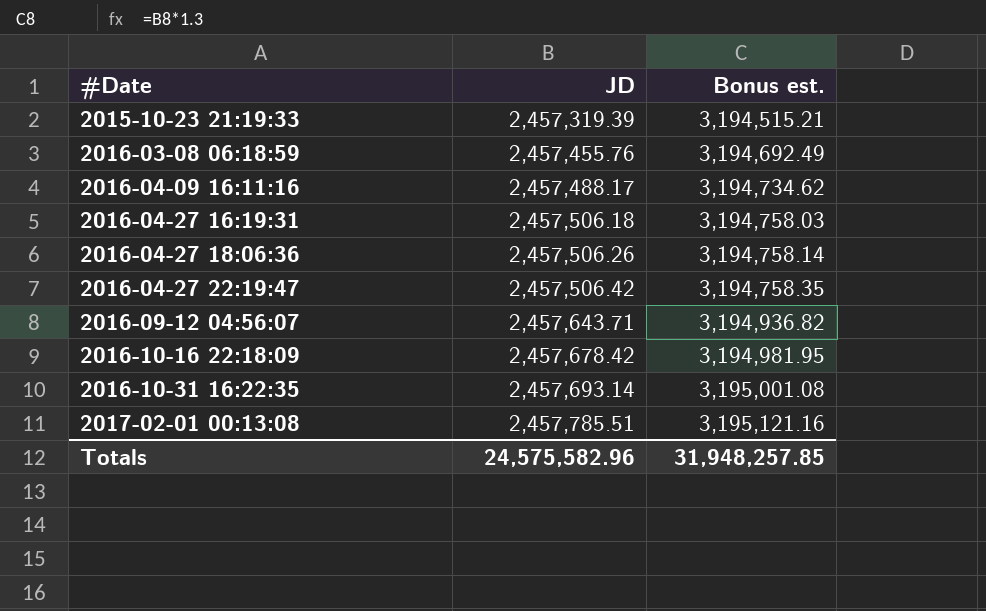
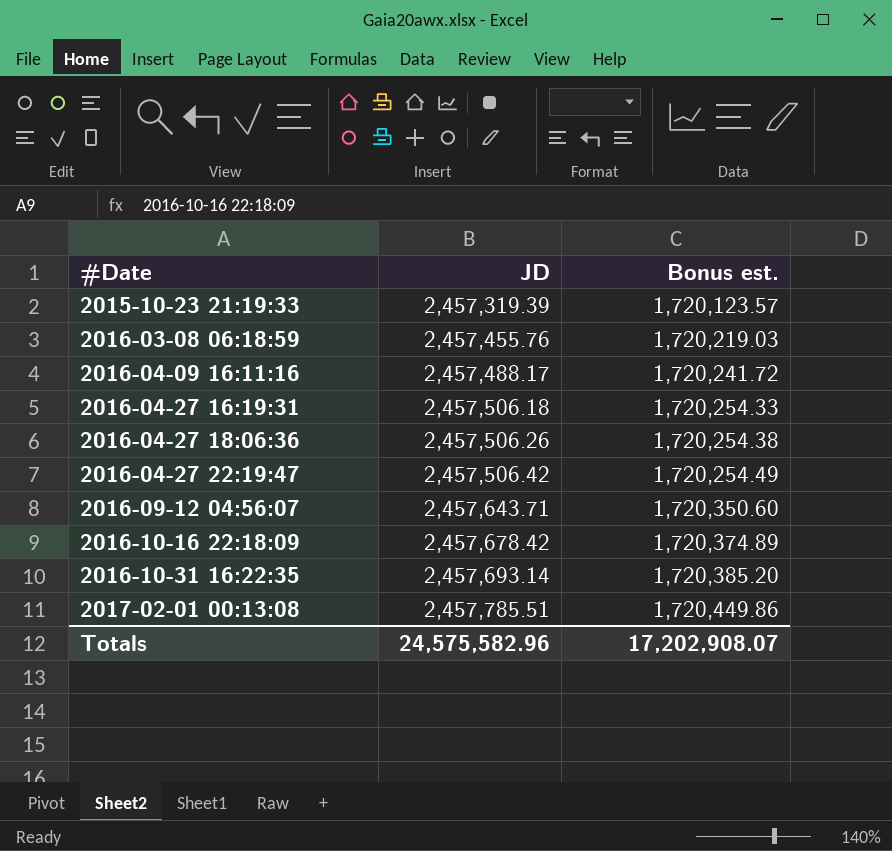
column Bonus est. | formula: [JD] * 1.3 -> [JD] * 0.7
Totals | Bonus est.: 31,948,257.85 -> 17,202,908.07

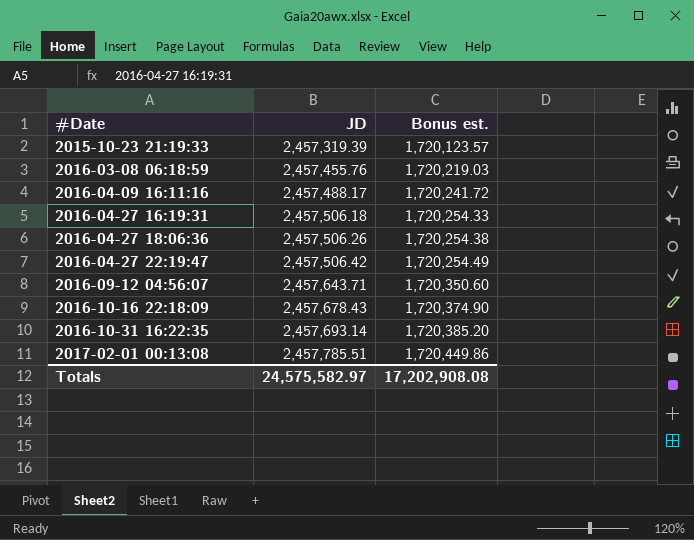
2016-10-16 22:18:09 | JD: 2,457,678.42 -> 2,457,678.43
2016-10-16 22:18:09 | Bonus est.: 1,720,374.89 -> 1,720,374.90
Totals | JD: 24,575,582.96 -> 24,575,582.97
Totals | Bonus est.: 17,202,908.07 -> 17,202,908.08

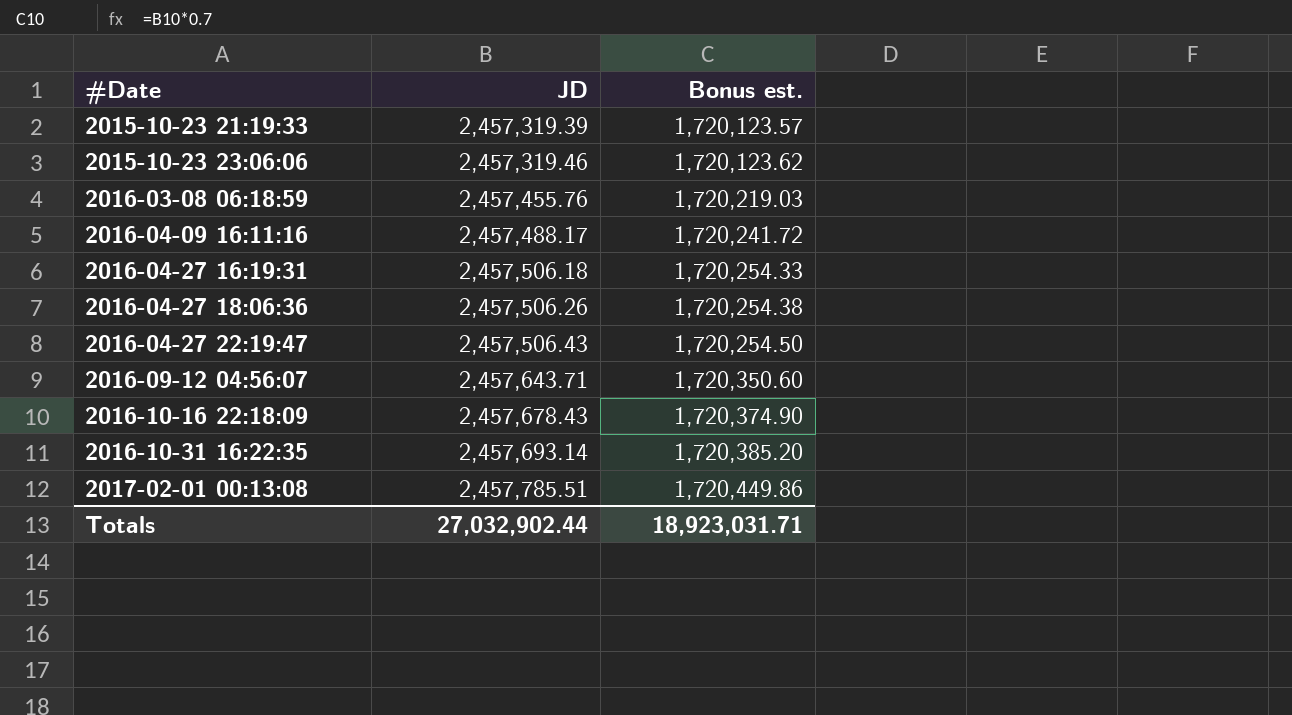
row 2015-10-23 23:06:06: none -> 2,457,319.46 | 1,720,123.62
2016-04-27 22:19:47 | JD: 2,457,506.42 -> 2,457,506.43
2016-04-27 22:19:47 | Bonus est.: 1,720,254.49 -> 1,720,254.50
Totals | JD: 24,575,582.97 -> 27,032,902.44
Totals | Bonus est.: 17,202,908.08 -> 18,923,031.71

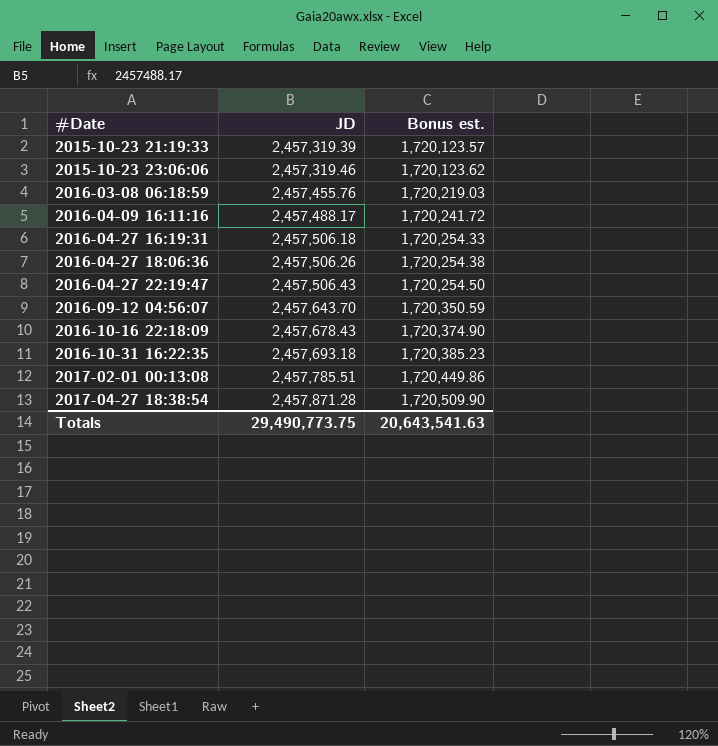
2016-09-12 04:56:07 | JD: 2,457,643.71 -> 2,457,643.70
2016-09-12 04:56:07 | Bonus est.: 1,720,350.60 -> 1,720,350.59
2016-10-31 16:22:35 | JD: 2,457,693.14 -> 2,457,693.18
2016-10-31 16:22:35 | Bonus est.: 1,720,385.20 -> 1,720,385.23
row 2017-04-27 18:38:54: none -> 2,457,871.28 | 1,720,509.90
Totals | JD: 27,032,902.44 -> 29,490,773.75
Totals | Bonus est.: 18,923,031.71 -> 20,643,541.63

